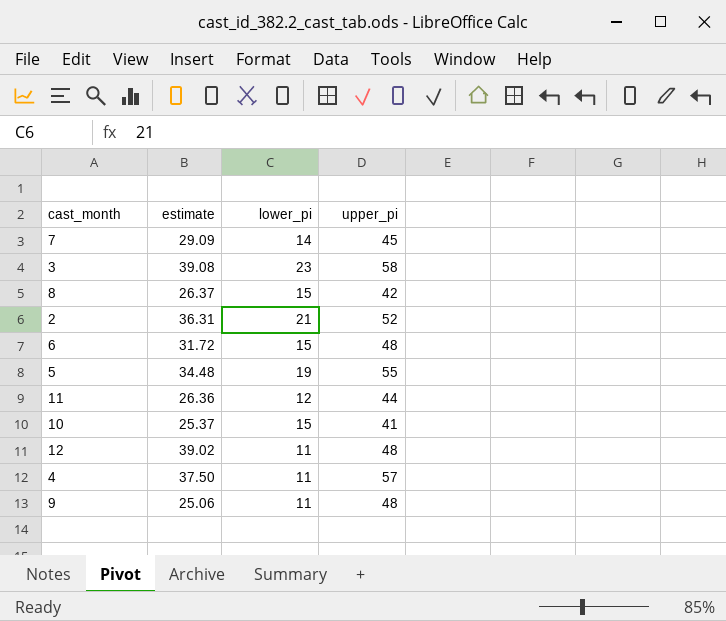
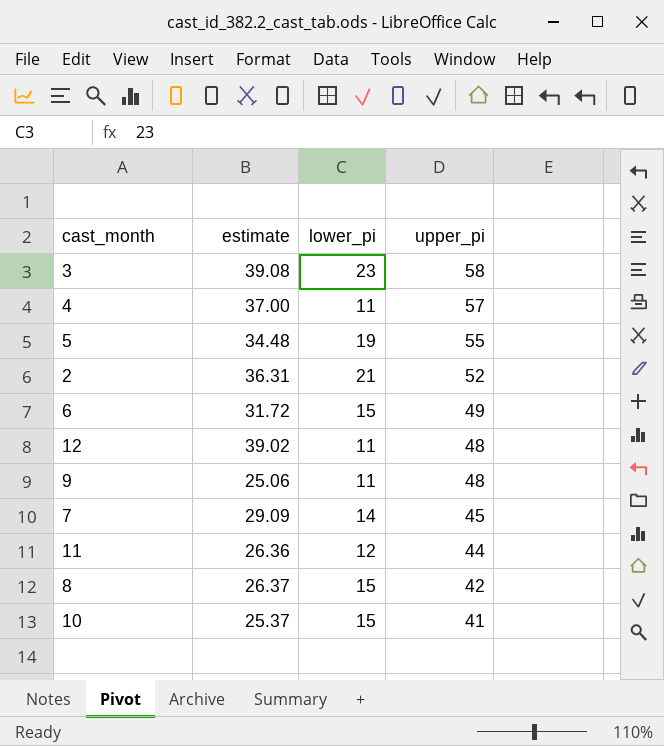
row order: none -> upper_pi descending
4 | estimate: 37.50 -> 37.00
6 | upper_pi: 48 -> 49

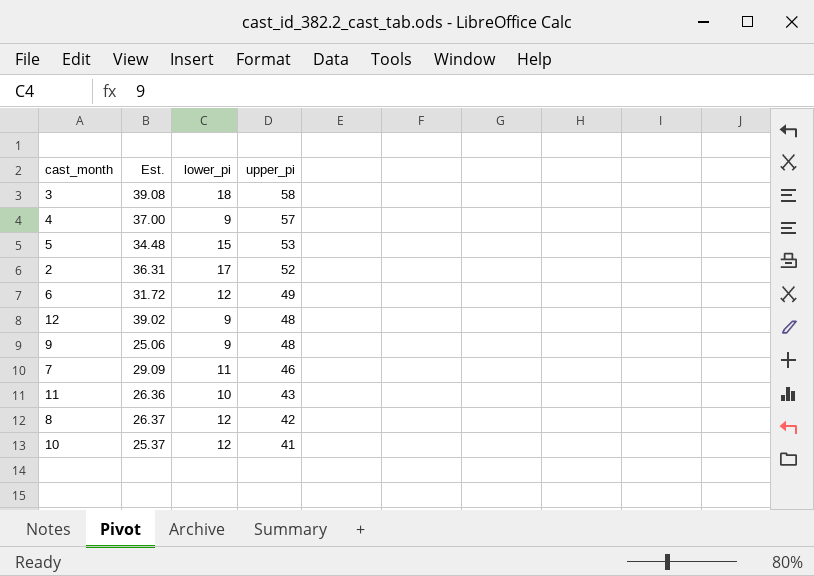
column name: estimate -> Est.
3 | lower_pi: 23 -> 18
4 | lower_pi: 11 -> 9
5 | lower_pi: 19 -> 15
5 | upper_pi: 55 -> 53
2 | lower_pi: 21 -> 17
6 | lower_pi: 15 -> 12
12 | lower_pi: 11 -> 9
9 | lower_pi: 11 -> 9
7 | lower_pi: 14 -> 11
7 | upper_pi: 45 -> 46
11 | lower_pi: 12 -> 10
11 | upper_pi: 44 -> 43
8 | lower_pi: 15 -> 12
10 | lower_pi: 15 -> 12

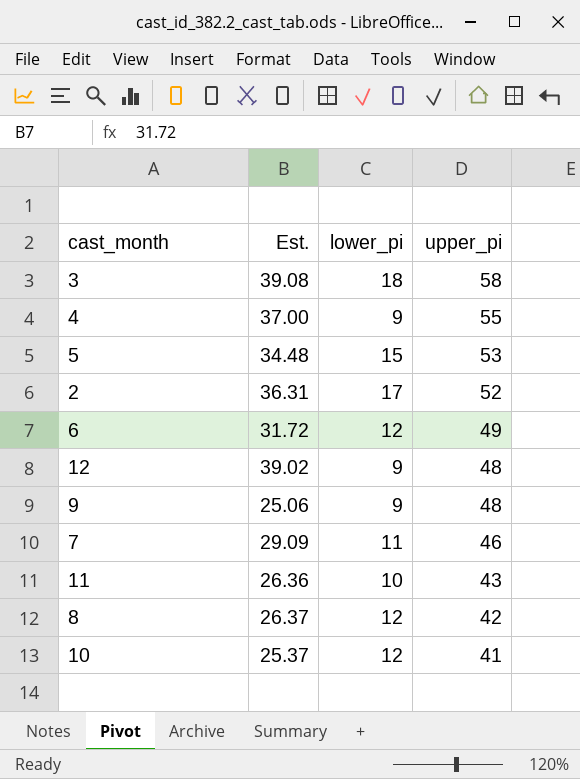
4 | upper_pi: 57 -> 55

